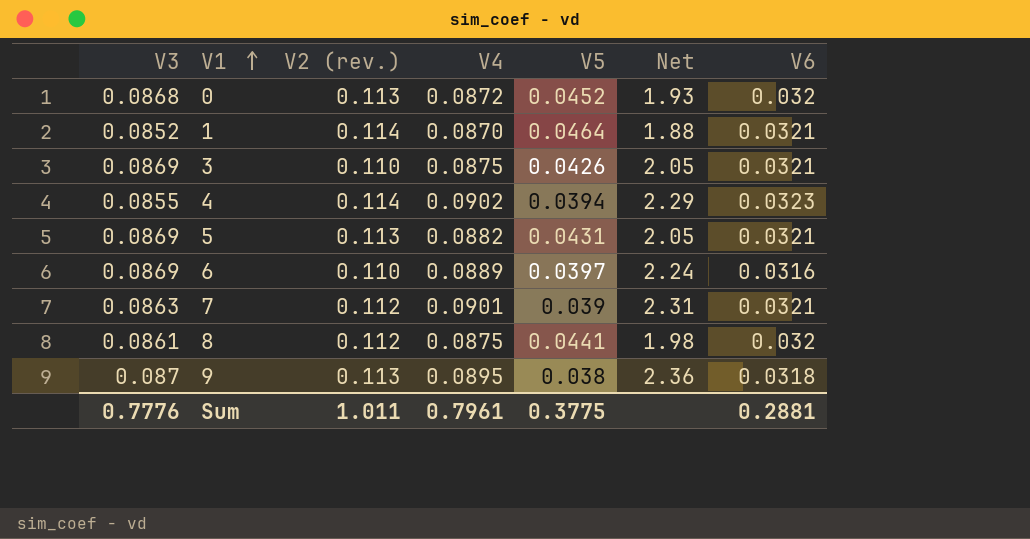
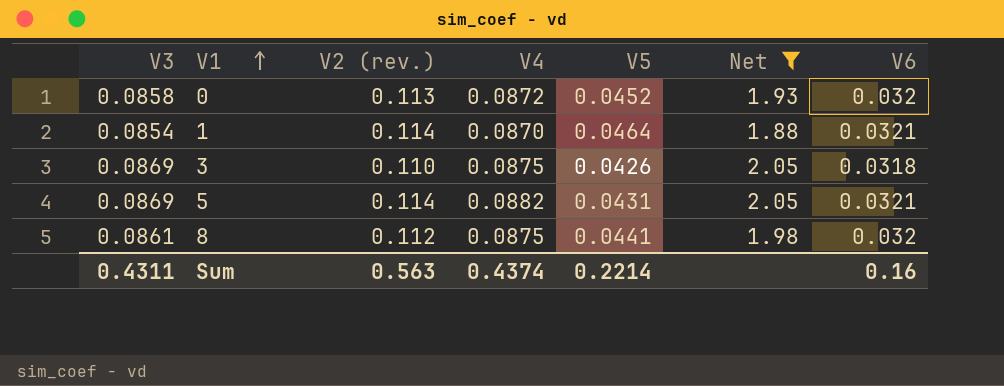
filter: none -> Net <= 2.05
0 | V3: 0.0868 -> 0.0858
1 | V3: 0.0852 -> 0.0854
3 | V6: 0.0321 -> 0.0318
5 | V2 (rev.): 0.113 -> 0.114
Sum | V3: 0.7776 -> 0.4311
Sum | V2 (rev.): 1.011 -> 0.563
Sum | V4: 0.7961 -> 0.4374
Sum | V5: 0.3775 -> 0.2214
Sum | V6: 0.2881 -> 0.16

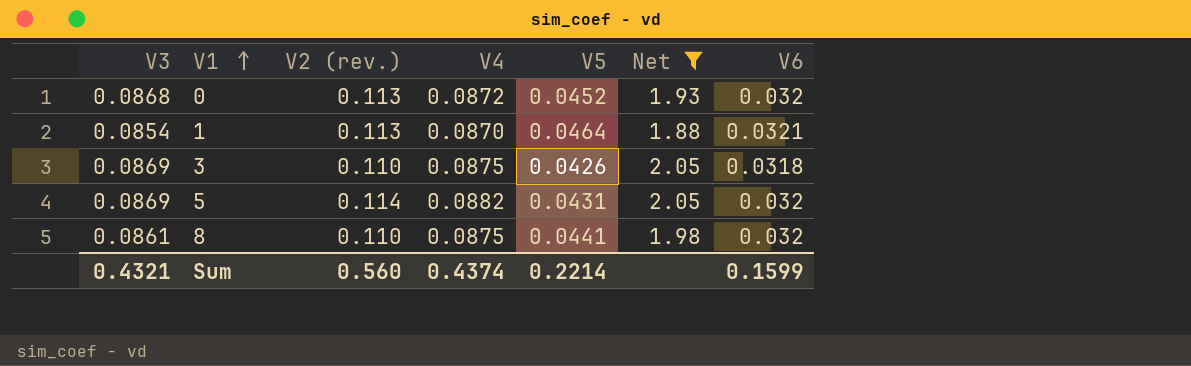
0 | V3: 0.0858 -> 0.0868
1 | V2 (rev.): 0.114 -> 0.113
5 | V6: 0.0321 -> 0.032
8 | V2 (rev.): 0.112 -> 0.110
Sum | V3: 0.4311 -> 0.4321
Sum | V2 (rev.): 0.563 -> 0.560
Sum | V6: 0.16 -> 0.1599

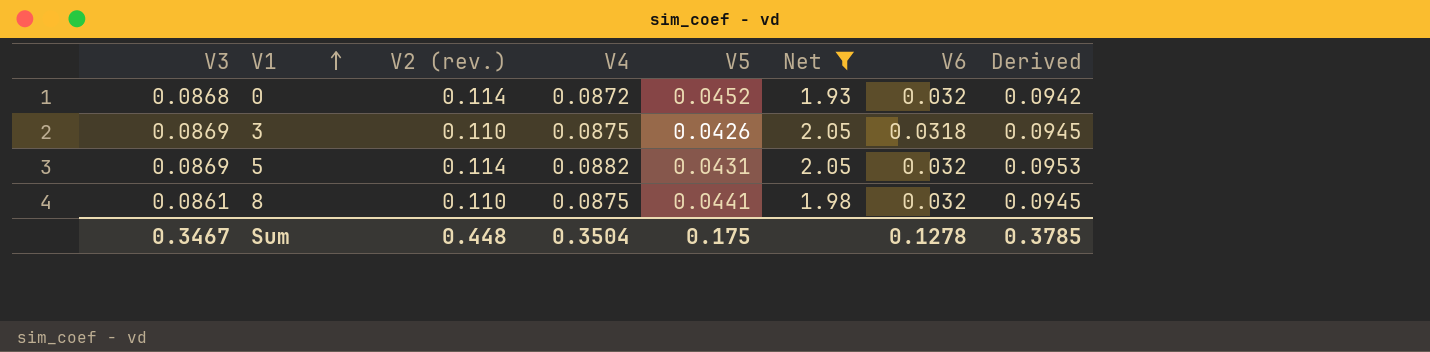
column Derived | formula: none -> [V4] * 1.08
row 1: 0.0854 | 0.113 | 0.0870 | 0.0464 | 1.88 | 0.0321 -> none
0 | V2 (rev.): 0.113 -> 0.114
Sum | V3: 0.4321 -> 0.3467
Sum | V2 (rev.): 0.560 -> 0.448
Sum | V4: 0.4374 -> 0.3504
Sum | V5: 0.2214 -> 0.175
Sum | V6: 0.1599 -> 0.1278

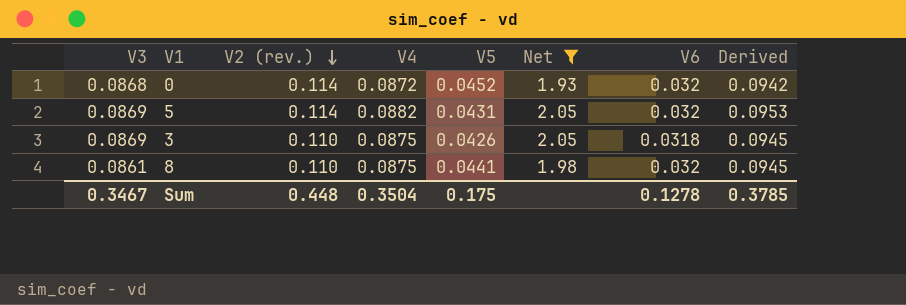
row order: V1 ascending -> V2 (rev.) descending

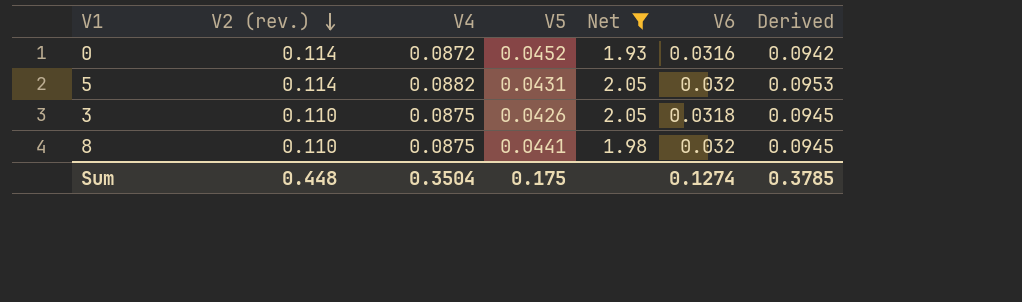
column V3 | position: 1 -> none
0 | V6: 0.032 -> 0.0316
Sum | V6: 0.1278 -> 0.1274

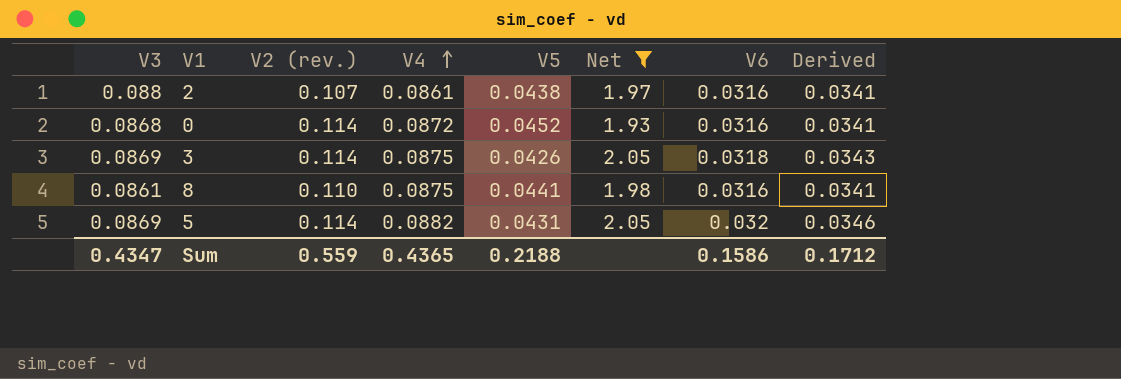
row order: V2 (rev.) descending -> V4 ascending
column V3 | position: none -> 1
column Derived | formula: [V4] * 1.08 -> [V6] * 1.08
row 2: none -> 0.088 | 0.107 | 0.0861 | 0.0438 | 1.97 | 0.0316 | 0.0341
3 | V2 (rev.): 0.110 -> 0.114
8 | V6: 0.032 -> 0.0316
Sum | V2 (rev.): 0.448 -> 0.559
Sum | V4: 0.3504 -> 0.4365
Sum | V5: 0.175 -> 0.2188
Sum | V6: 0.1274 -> 0.1586
Sum | Derived: 0.3785 -> 0.1712

